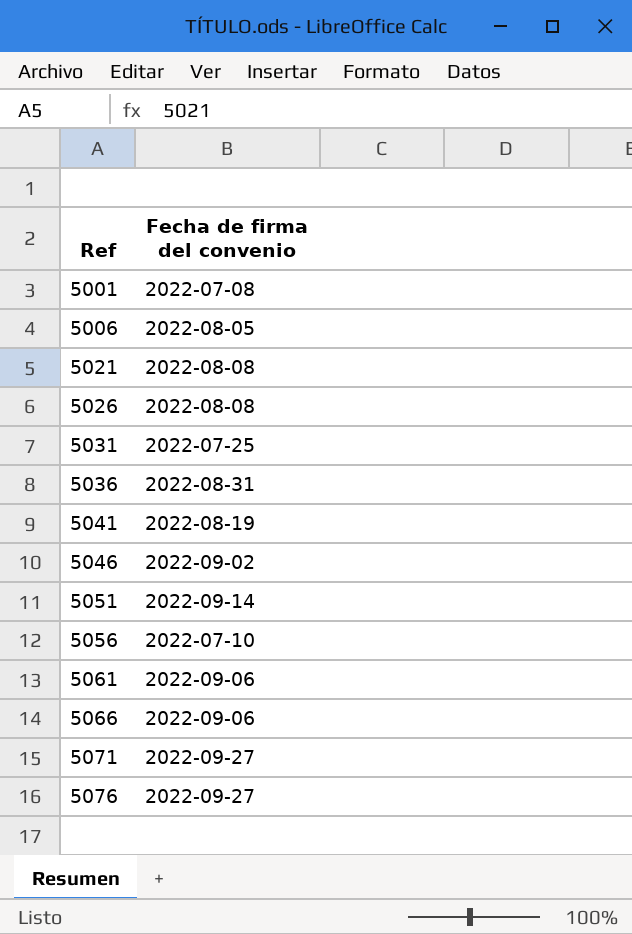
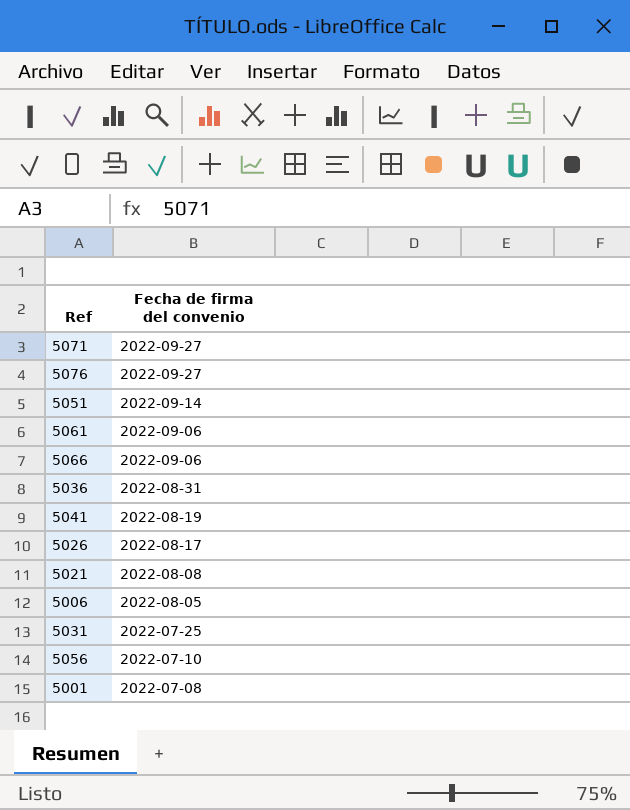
row order: Ref ascending -> Fecha de firma del convenio descending
row 5046: 2022-09-02 -> none
5026 | Fecha de firma del convenio: 2022-08-08 -> 2022-08-17

